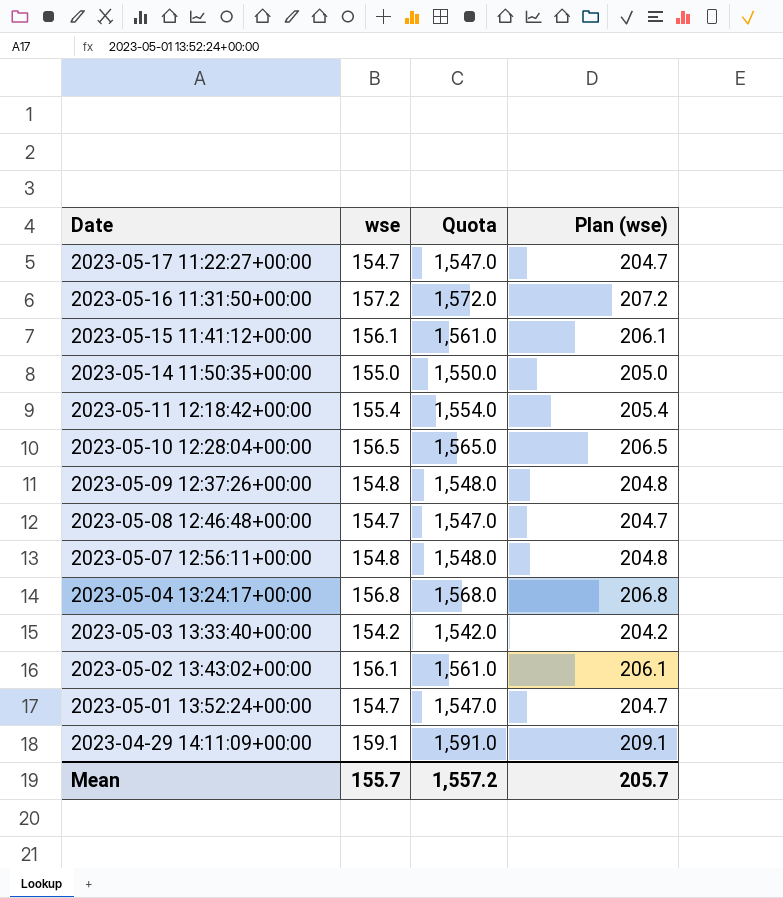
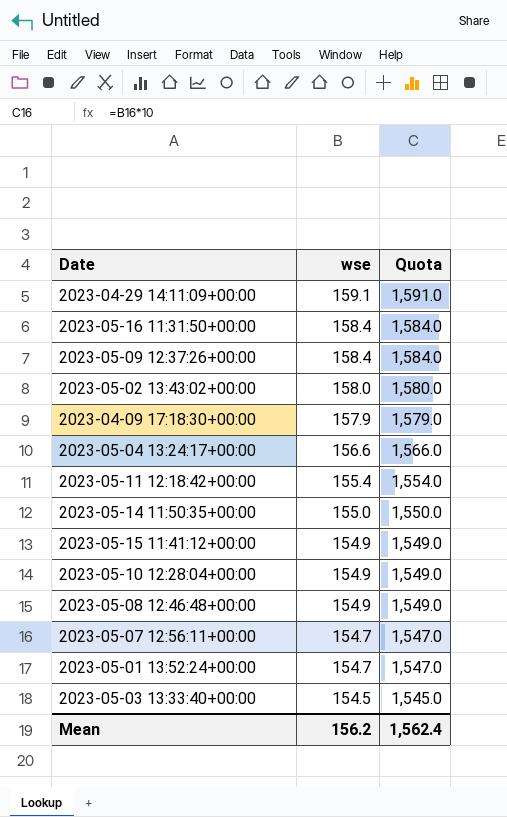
row order: Date descending -> wse descending
column Plan (wse) | formula: [wse] + 50 -> none
row 2023-05-17 11:22:27+00:00: 154.7 | 1,547.0 | 204.7 -> none
2023-05-16 11:31:50+00:00 | wse: 157.2 -> 158.4
2023-05-16 11:31:50+00:00 | Quota: 1,572.0 -> 1,584.0
2023-05-09 12:37:26+00:00 | wse: 154.8 -> 158.4
2023-05-09 12:37:26+00:00 | Quota: 1,548.0 -> 1,584.0
2023-05-02 13:43:02+00:00 | wse: 156.1 -> 158.0
2023-05-02 13:43:02+00:00 | Quota: 1,561.0 -> 1,580.0
row 2023-04-09 17:18:30+00:00: none -> 157.9 | 1,579.0
2023-05-04 13:24:17+00:00 | wse: 156.8 -> 156.6
2023-05-04 13:24:17+00:00 | Quota: 1,568.0 -> 1,566.0
2023-05-15 11:41:12+00:00 | wse: 156.1 -> 154.9
2023-05-15 11:41:12+00:00 | Quota: 1,561.0 -> 1,549.0
2023-05-10 12:28:04+00:00 | wse: 156.5 -> 154.9
2023-05-10 12:28:04+00:00 | Quota: 1,565.0 -> 1,549.0
2023-05-08 12:46:48+00:00 | wse: 154.7 -> 154.9
2023-05-08 12:46:48+00:00 | Quota: 1,547.0 -> 1,549.0
2023-05-07 12:56:11+00:00 | wse: 154.8 -> 154.7
2023-05-07 12:56:11+00:00 | Quota: 1,548.0 -> 1,547.0
2023-05-03 13:33:40+00:00 | wse: 154.2 -> 154.5
2023-05-03 13:33:40+00:00 | Quota: 1,542.0 -> 1,545.0
Mean | wse: 155.7 -> 156.2
Mean | Quota: 1,557.2 -> 1,562.4

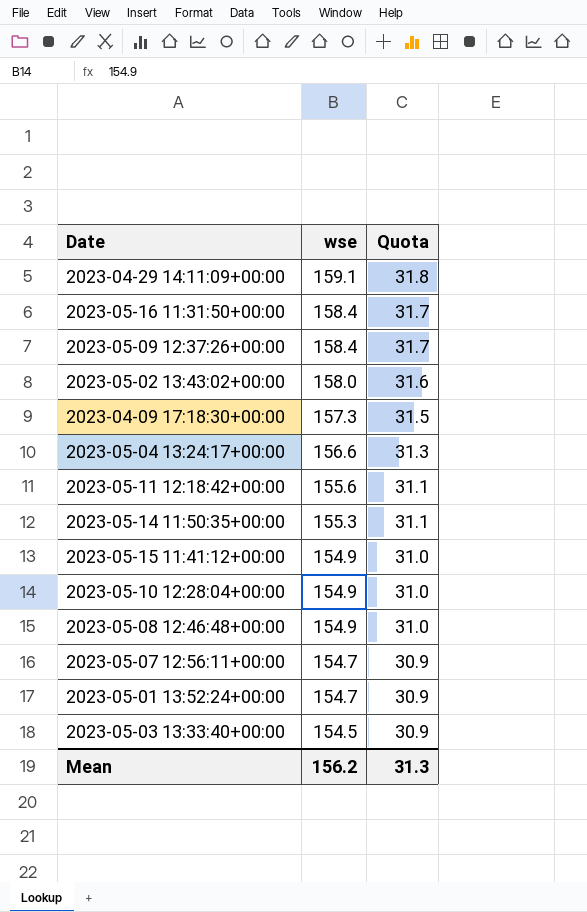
column Quota | formula: [wse] * 10 -> [wse] * 0.2
2023-04-09 17:18:30+00:00 | wse: 157.9 -> 157.3
2023-05-11 12:18:42+00:00 | wse: 155.4 -> 155.6
2023-05-14 11:50:35+00:00 | wse: 155.0 -> 155.3
Mean | Quota: 1,562.4 -> 31.3

